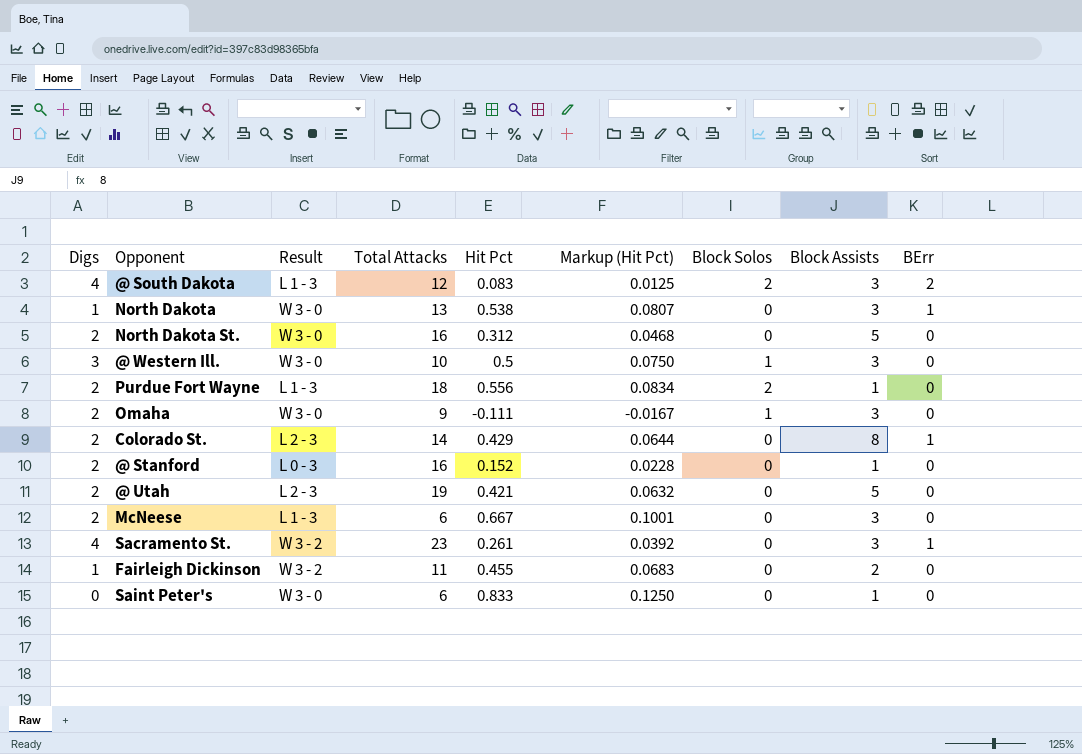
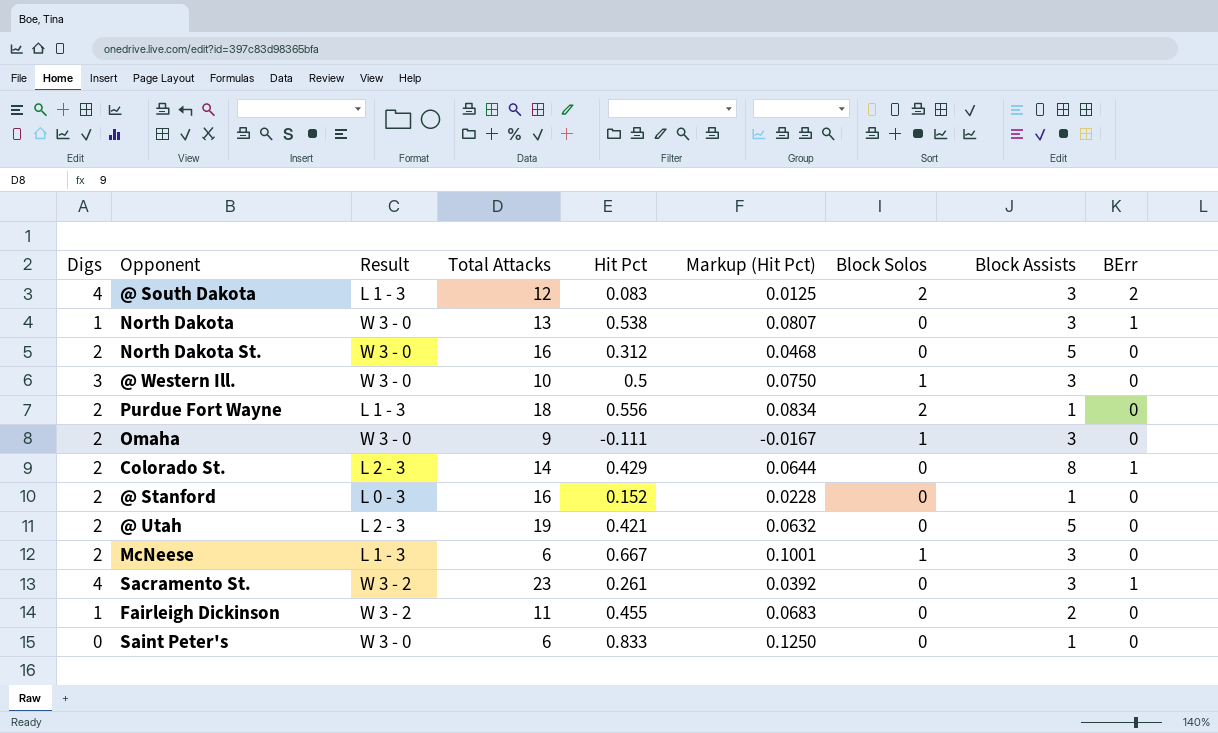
McNeese | Block Solos: 0 -> 1

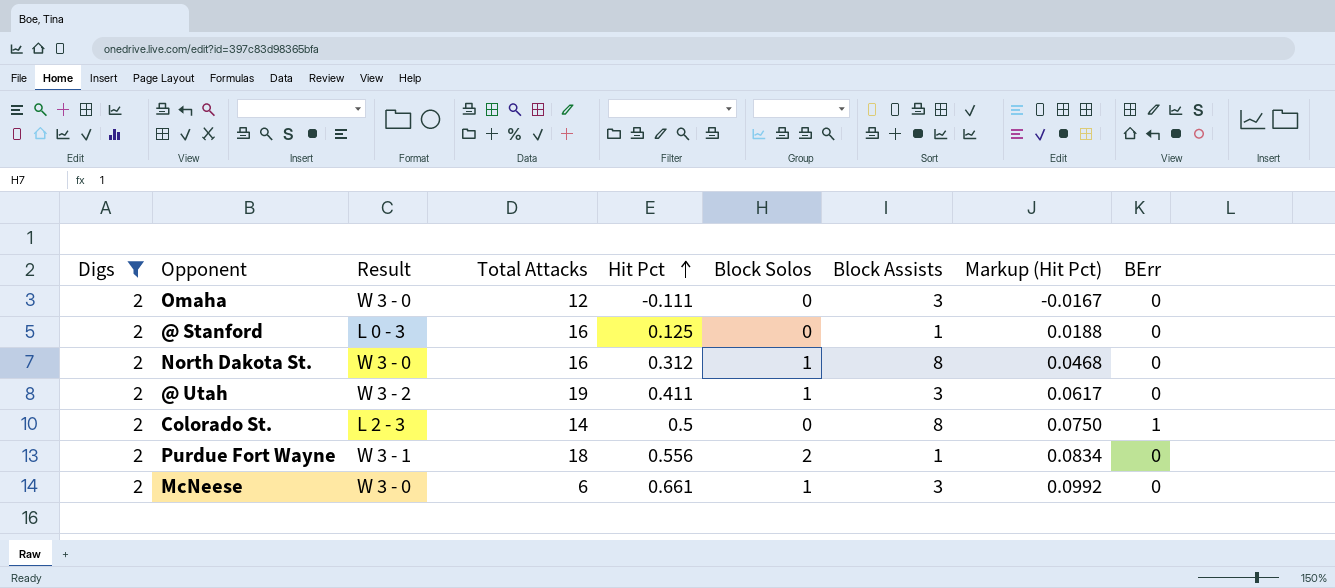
filter: none -> Digs = 2
row order: none -> Hit Pct ascending
column Markup (Hit Pct) | position: 6 -> 8
Omaha | Total Attacks: 9 -> 12
Omaha | Block Solos: 1 -> 0
@ Stanford | Hit Pct: 0.152 -> 0.125
@ Stanford | Markup (Hit Pct): 0.0228 -> 0.0188
North Dakota St. | Block Solos: 0 -> 1
North Dakota St. | Block Assists: 5 -> 8
@ Utah | Result: L 2 - 3 -> W 3 - 2
@ Utah | Hit Pct: 0.421 -> 0.411
@ Utah | Block Solos: 0 -> 1
@ Utah | Block Assists: 5 -> 3
@ Utah | Markup (Hit Pct): 0.0632 -> 0.0617
Colorado St. | Hit Pct: 0.429 -> 0.5
Colorado St. | Markup (Hit Pct): 0.0644 -> 0.0750
Purdue Fort Wayne | Result: L 1 - 3 -> W 3 - 1
McNeese | Result: L 1 - 3 -> W 3 - 0
McNeese | Hit Pct: 0.667 -> 0.661
McNeese | Markup (Hit Pct): 0.1001 -> 0.0992

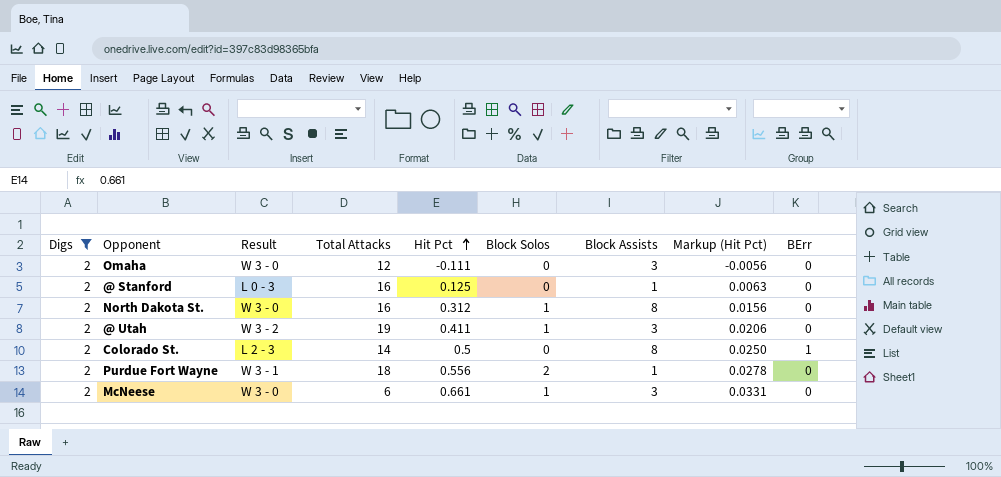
column Markup (Hit Pct) | formula: [Hit Pct] * 0.15 -> [Hit Pct] * 0.05

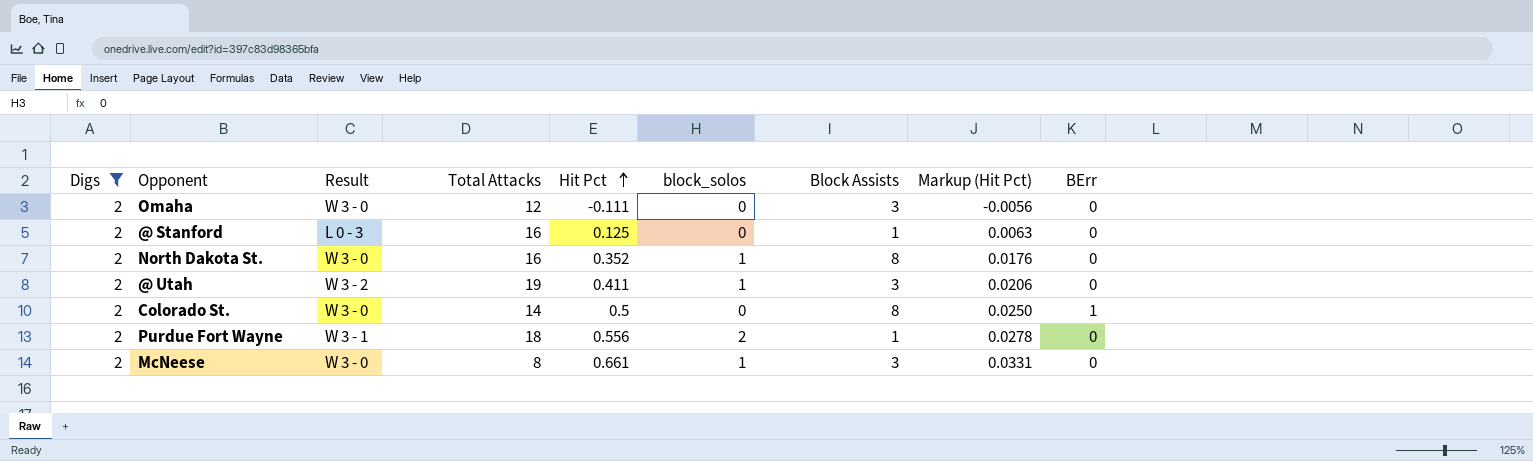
column name: Block Solos -> block_solos
North Dakota St. | Hit Pct: 0.312 -> 0.352
North Dakota St. | Markup (Hit Pct): 0.0156 -> 0.0176
Colorado St. | Result: L 2 - 3 -> W 3 - 0
McNeese | Total Attacks: 6 -> 8

